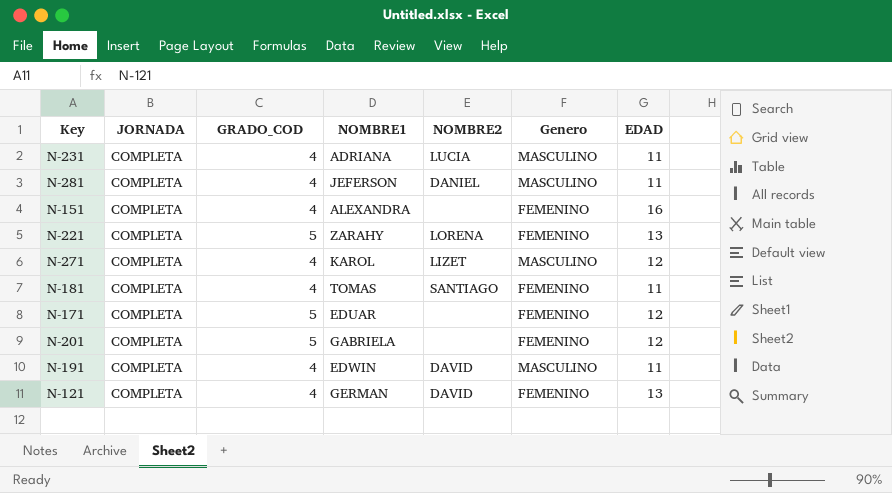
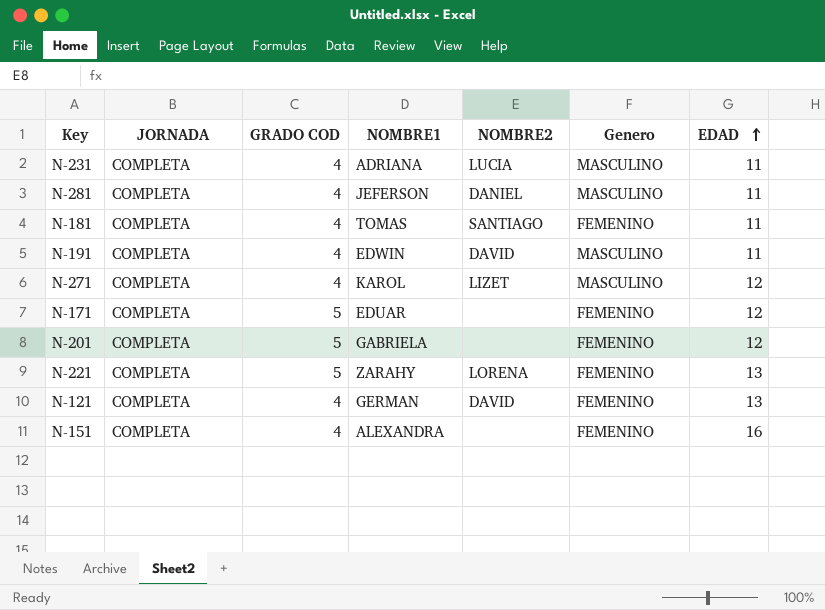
row order: none -> EDAD ascending
column name: GRADO_COD -> GRADO COD

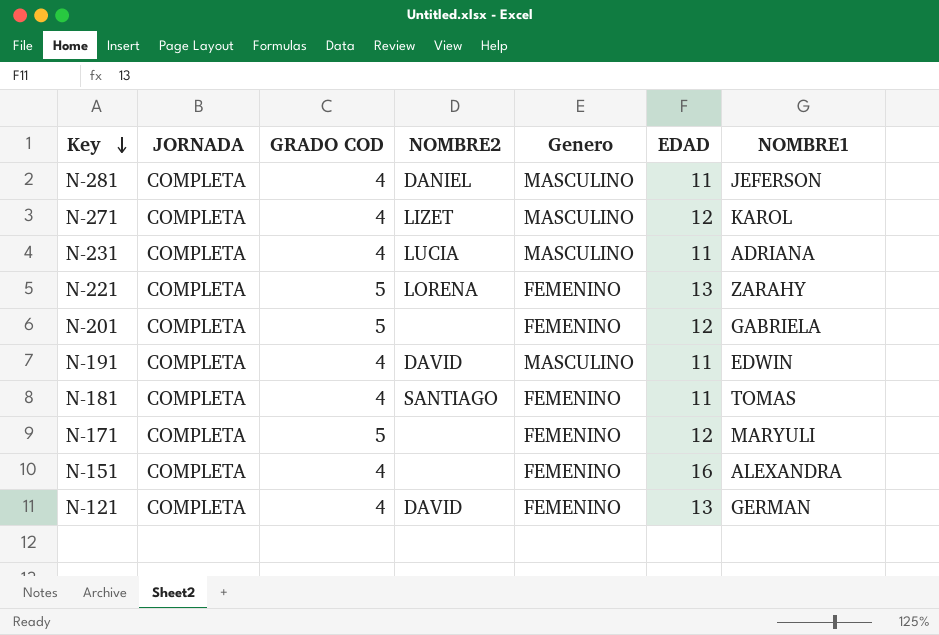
row order: EDAD ascending -> Key descending
column NOMBRE1 | position: 4 -> 7
N-171 | NOMBRE1: EDUAR -> MARYULI

